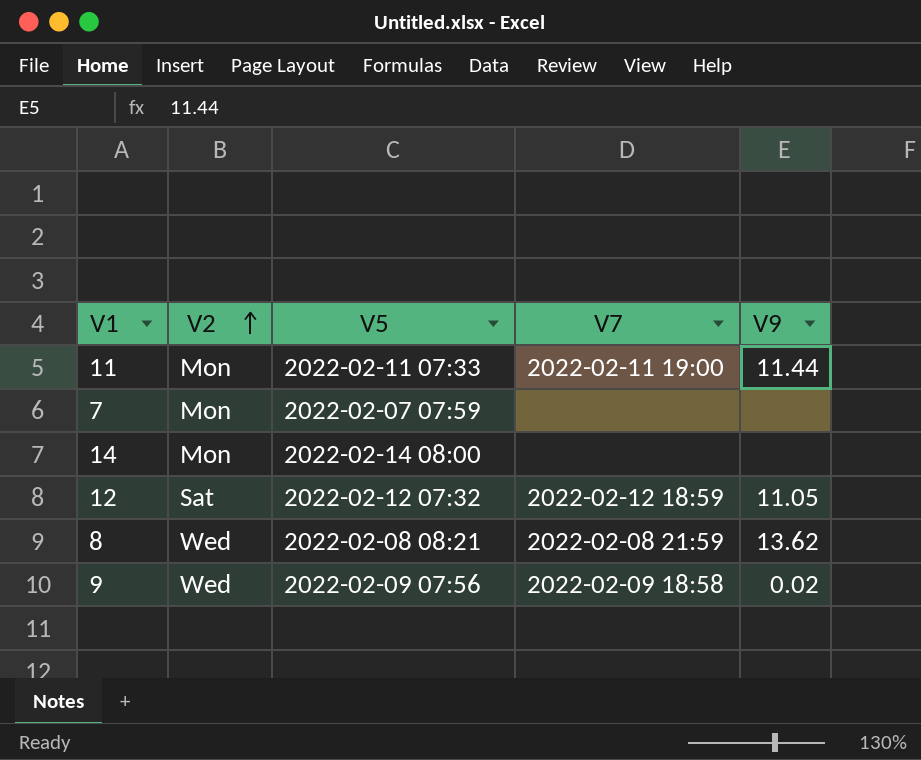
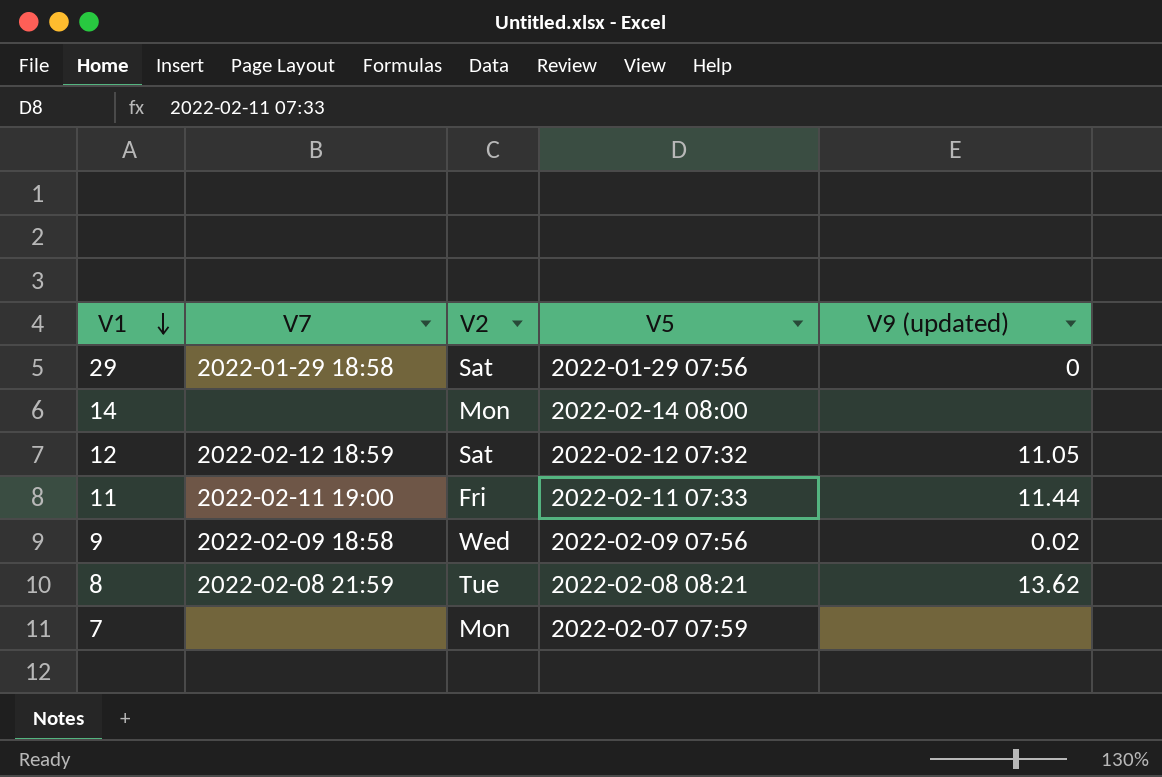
row order: V2 ascending -> V1 descending
column V7 | position: 4 -> 2
column name: V9 -> V9 (updated)
row 29: none -> 2022-01-29 18:58 | Sat | 2022-01-29 07:56 | 0
11 | V2: Mon -> Fri
8 | V2: Wed -> Tue

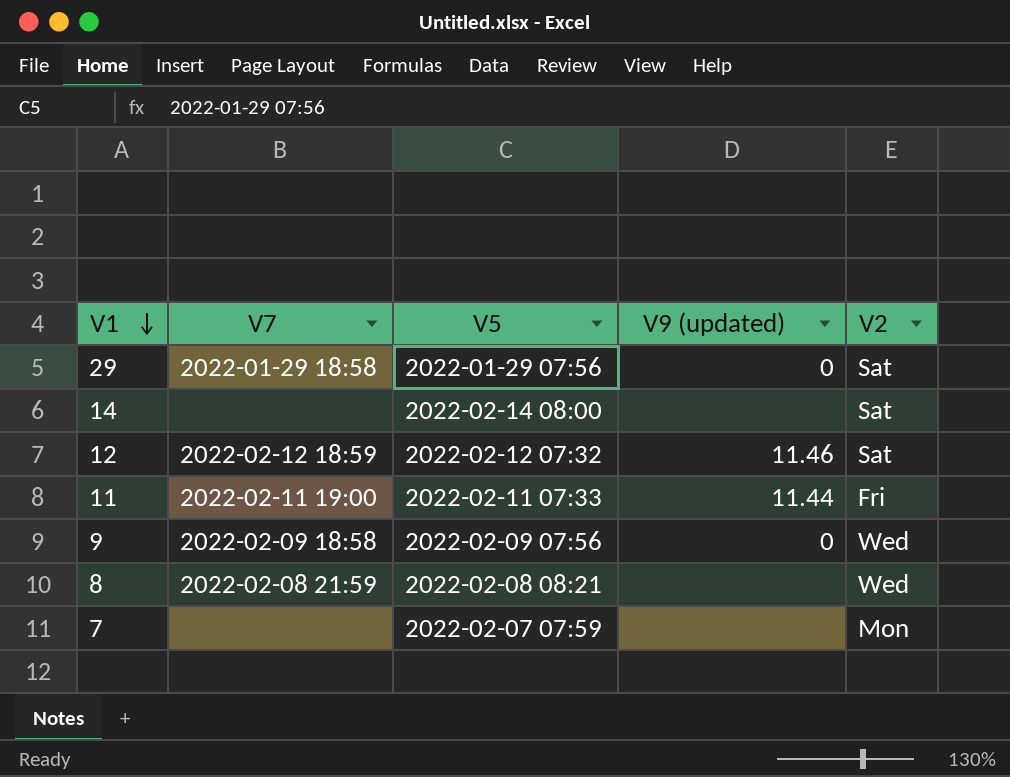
column V2 | position: 3 -> 5
14 | V2: Mon -> Sat
12 | V9 (updated): 11.05 -> 11.46
9 | V9 (updated): 0.02 -> 0
8 | V9 (updated): 13.62 -> none
8 | V2: Tue -> Wed

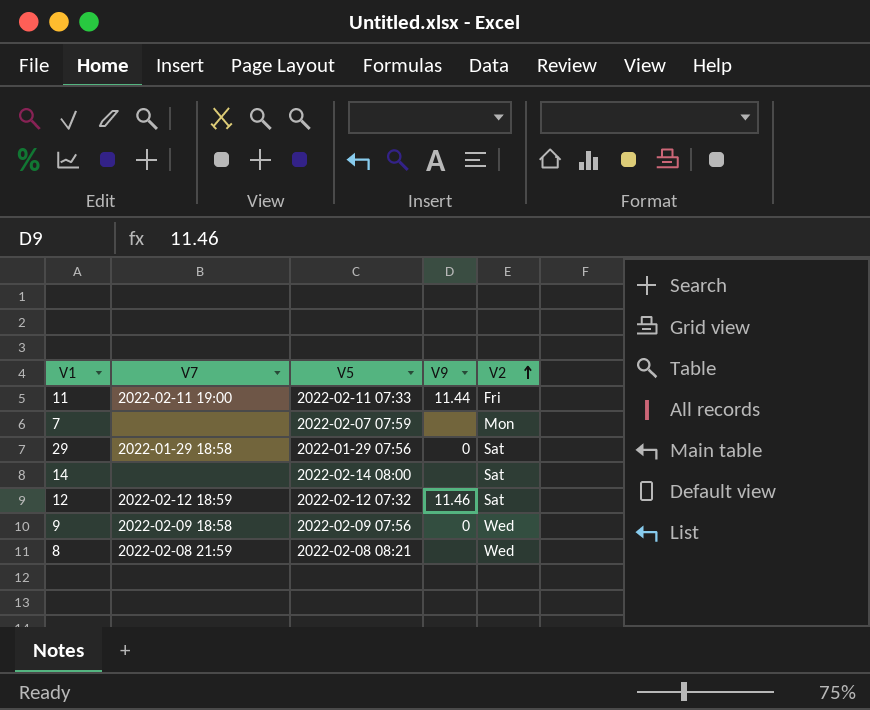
row order: V1 descending -> V2 ascending
column name: V9 (updated) -> V9

